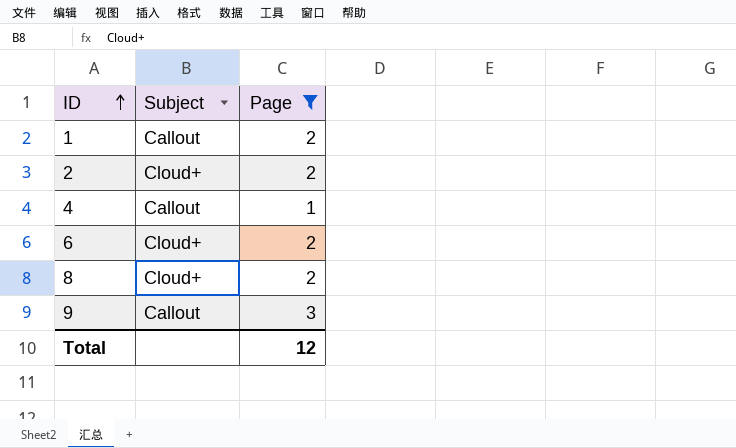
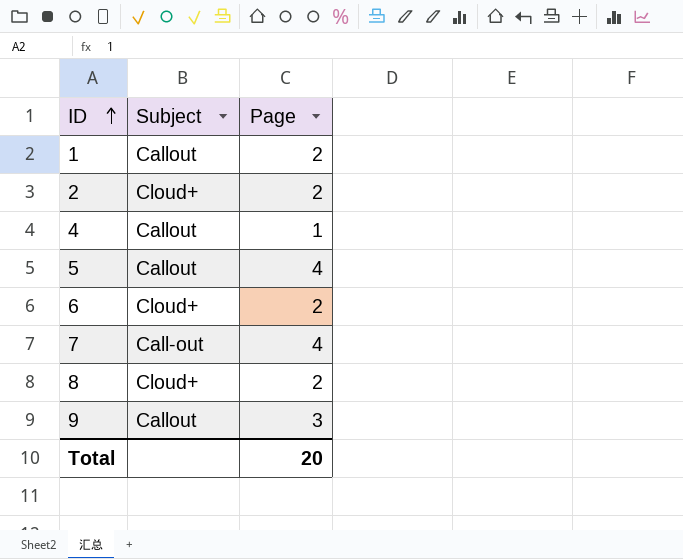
filter: Page != 4 -> none
Total | Page: 12 -> 20

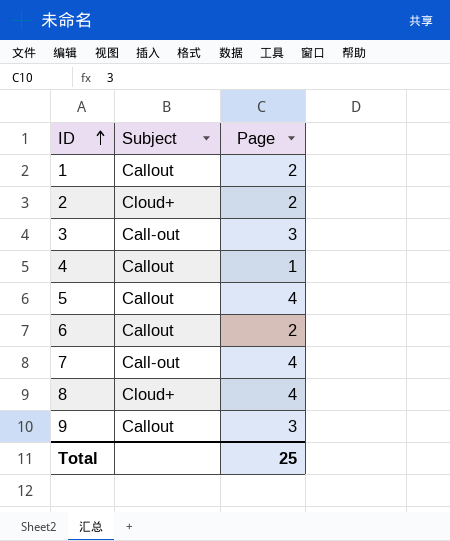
row 3: none -> Call-out | 3
6 | Subject: Cloud+ -> Callout
8 | Page: 2 -> 4
Total | Page: 20 -> 25

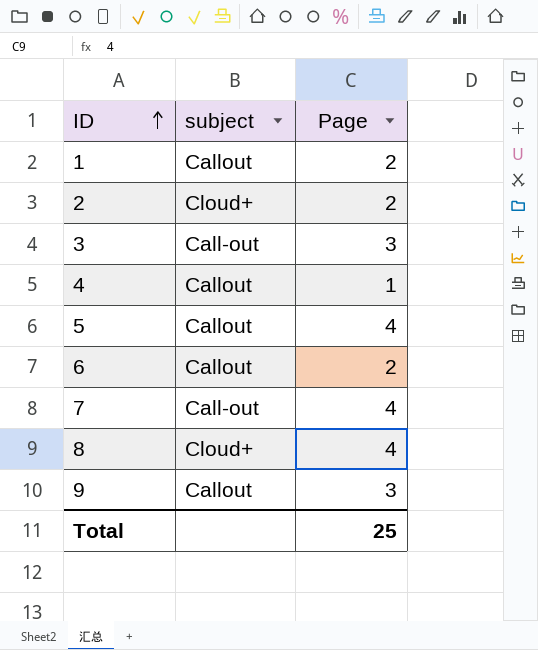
column name: Subject -> subject

